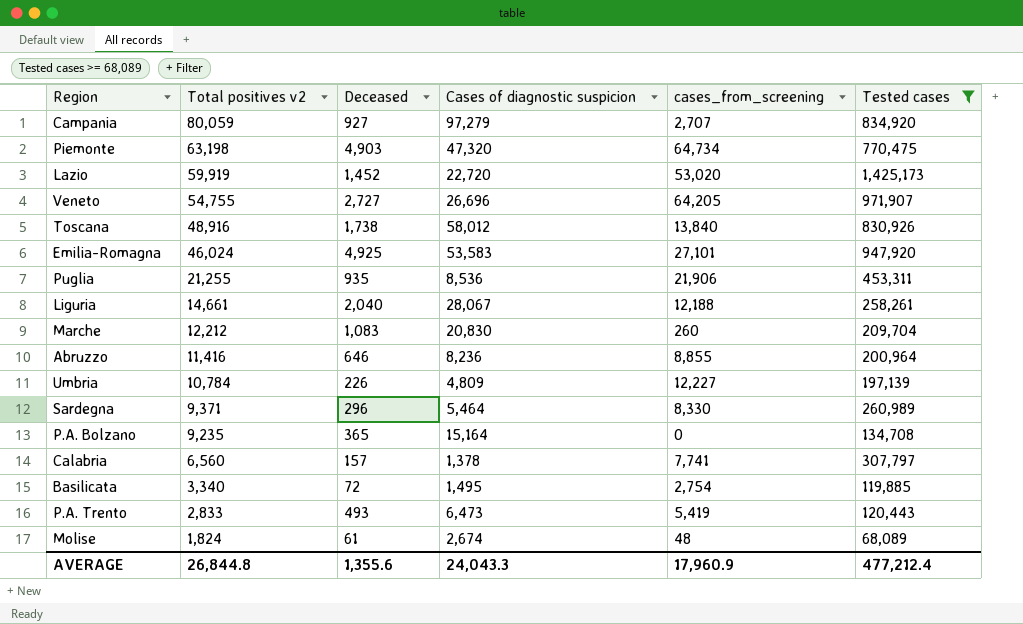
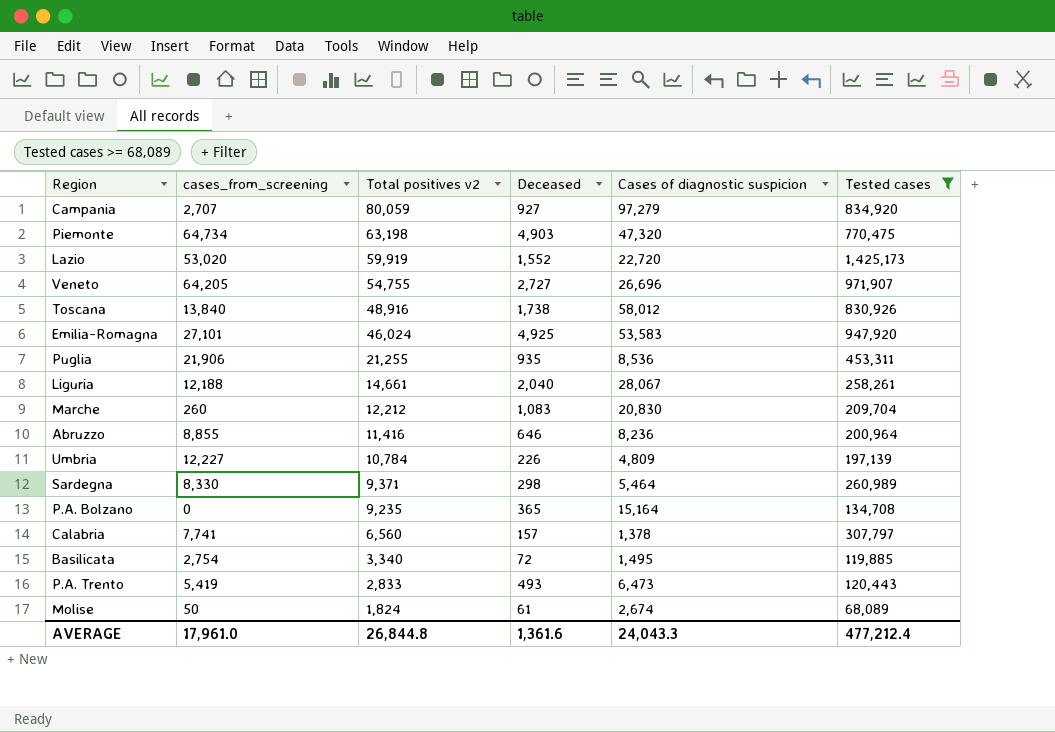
column cases_from_screening | position: 5 -> 2
Lazio | Deceased: 1,452 -> 1,552
Sardegna | Deceased: 296 -> 298
Molise | cases_from_screening: 48 -> 50
AVERAGE | cases_from_screening: 17,960.9 -> 17,961.0
AVERAGE | Deceased: 1,355.6 -> 1,361.6

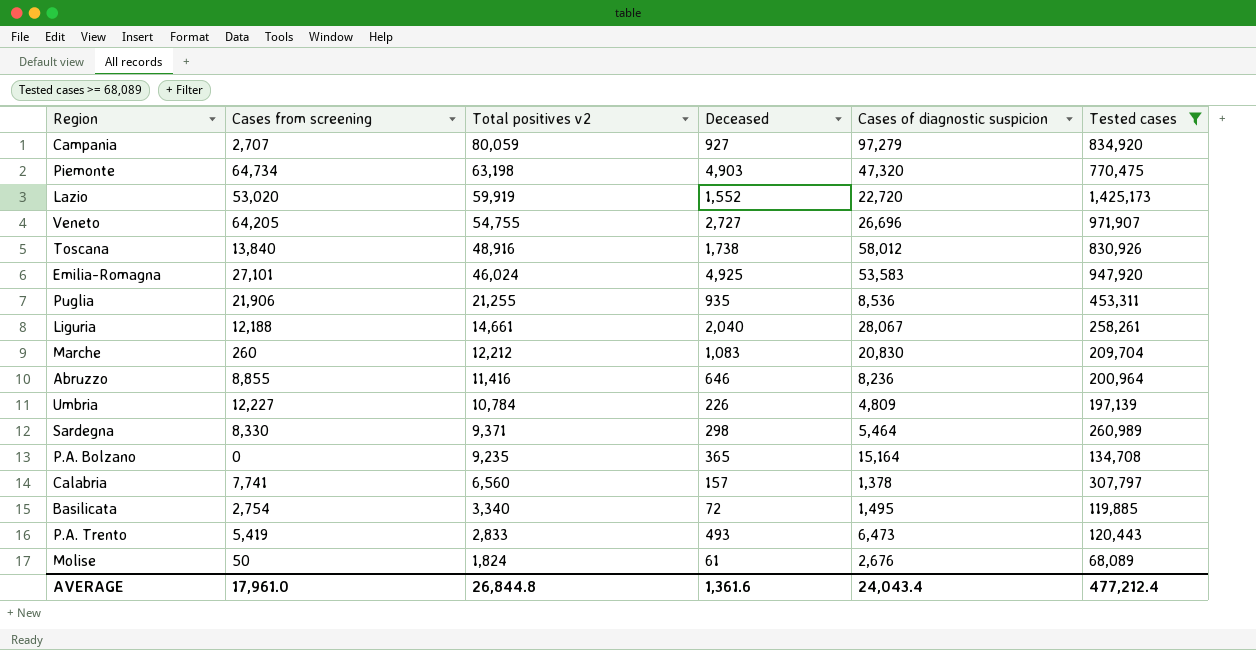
column name: cases_from_screening -> Cases from screening
Molise | Cases of diagnostic suspicion: 2,674 -> 2,676
AVERAGE | Cases of diagnostic suspicion: 24,043.3 -> 24,043.4

